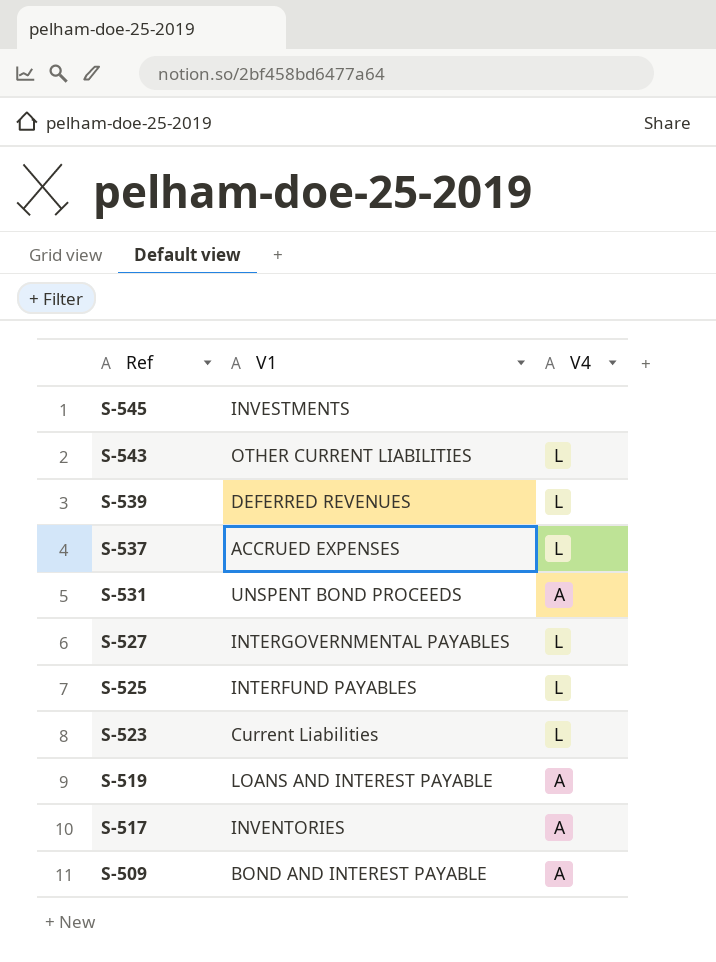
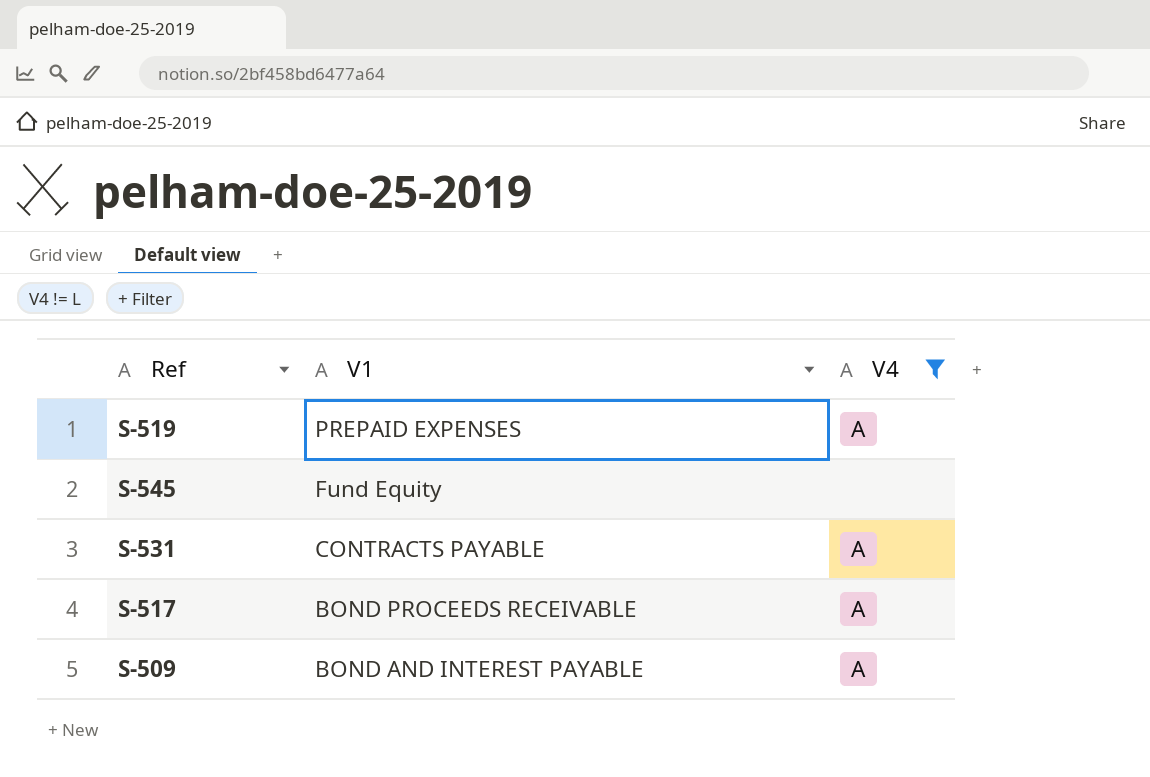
filter: none -> V4 != L
row order: Ref descending -> V1 descending
S-519 | V1: LOANS AND INTEREST PAYABLE -> PREPAID EXPENSES
S-545 | V1: INVESTMENTS -> Fund Equity
S-531 | V1: UNSPENT BOND PROCEEDS -> CONTRACTS PAYABLE
S-517 | V1: INVENTORIES -> BOND PROCEEDS RECEIVABLE

